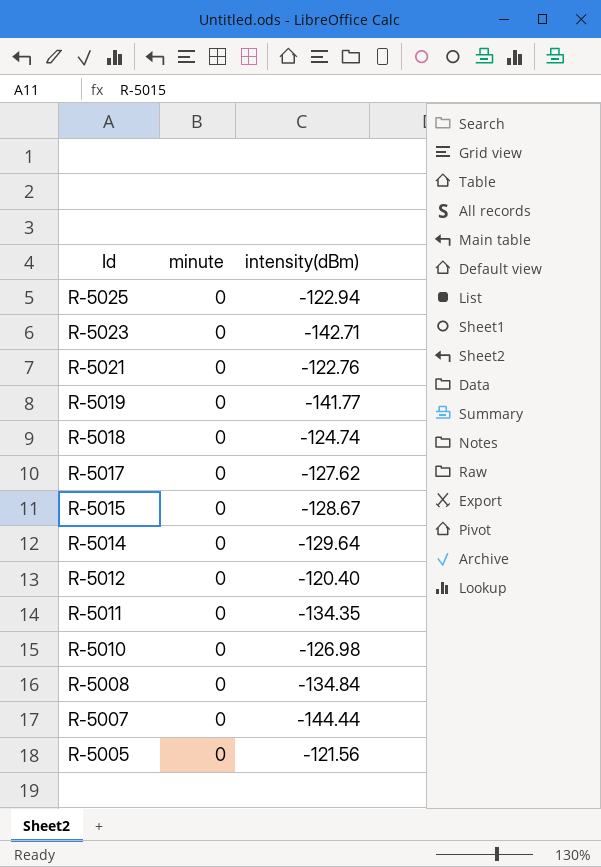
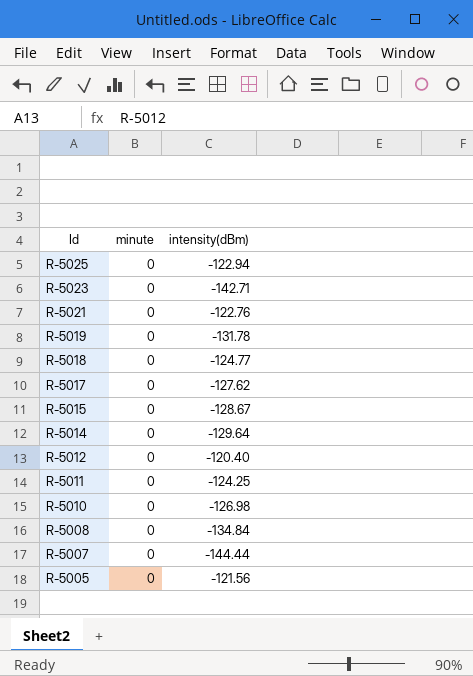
R-5019 | intensity(dBm): -141.77 -> -131.78
R-5018 | intensity(dBm): -124.74 -> -124.77
R-5011 | intensity(dBm): -134.35 -> -124.25

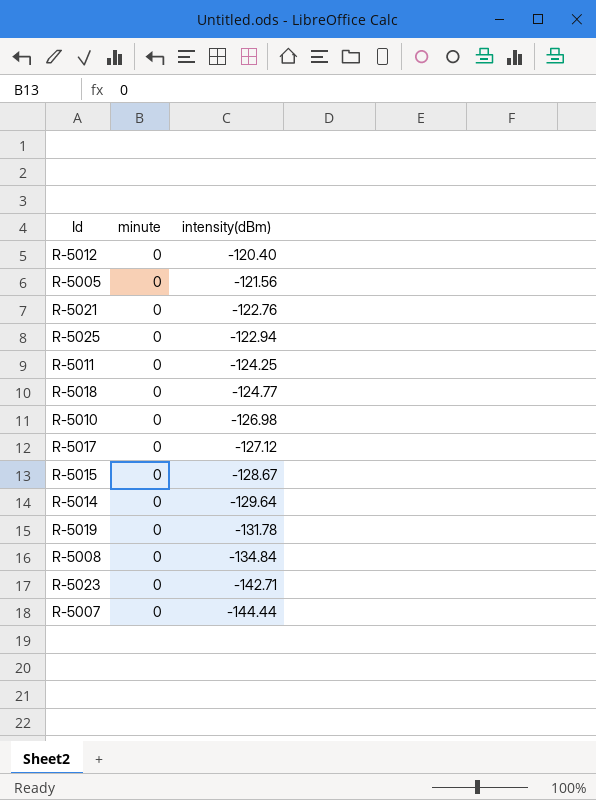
row order: Id descending -> intensity(dBm) descending
R-5017 | intensity(dBm): -127.62 -> -127.12

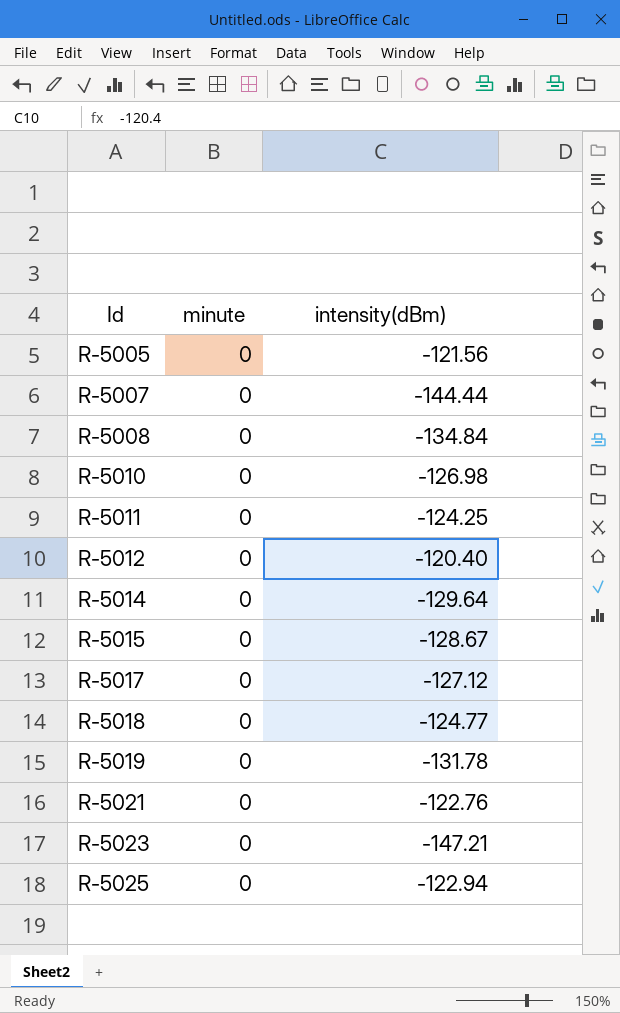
row order: intensity(dBm) descending -> Id ascending
R-5023 | intensity(dBm): -142.71 -> -147.21

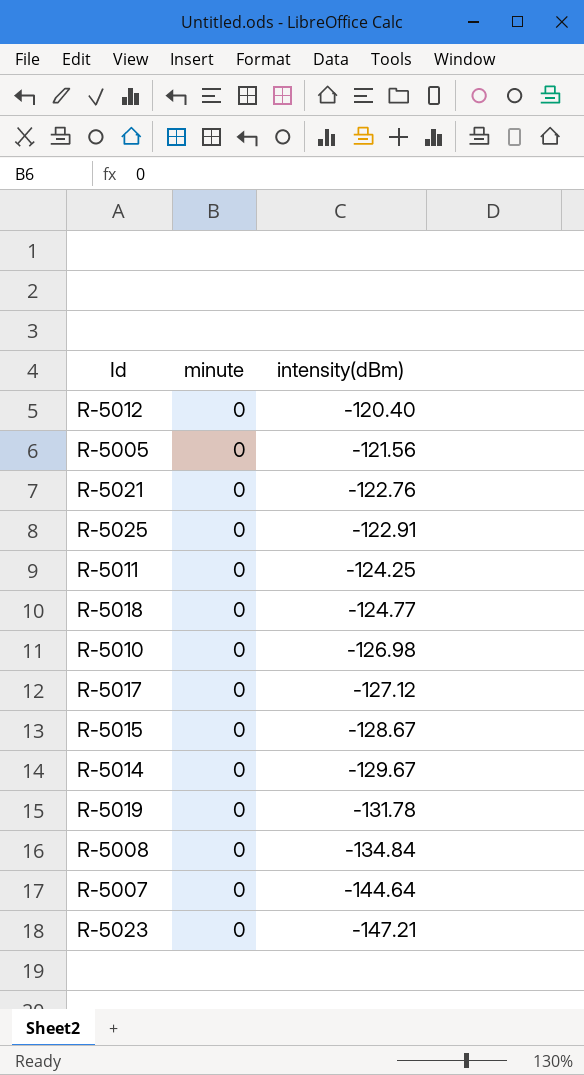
row order: Id ascending -> intensity(dBm) descending
R-5025 | intensity(dBm): -122.94 -> -122.91
R-5014 | intensity(dBm): -129.64 -> -129.67
R-5007 | intensity(dBm): -144.44 -> -144.64

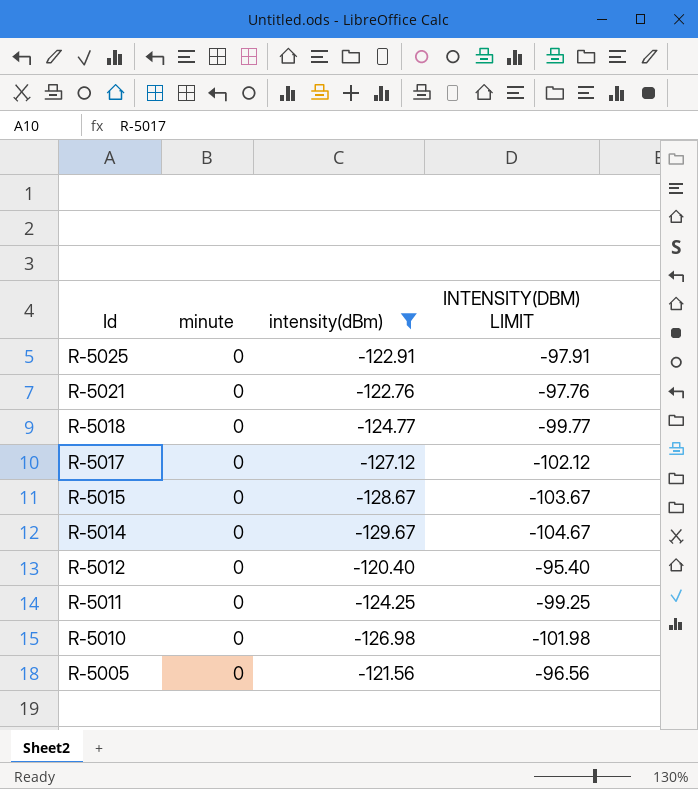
filter: none -> intensity(dBm) >= -129.67
row order: intensity(dBm) descending -> Id descending
column INTENSITY(DBM) LIMIT | formula: none -> [intensity(dBm)] + 25

